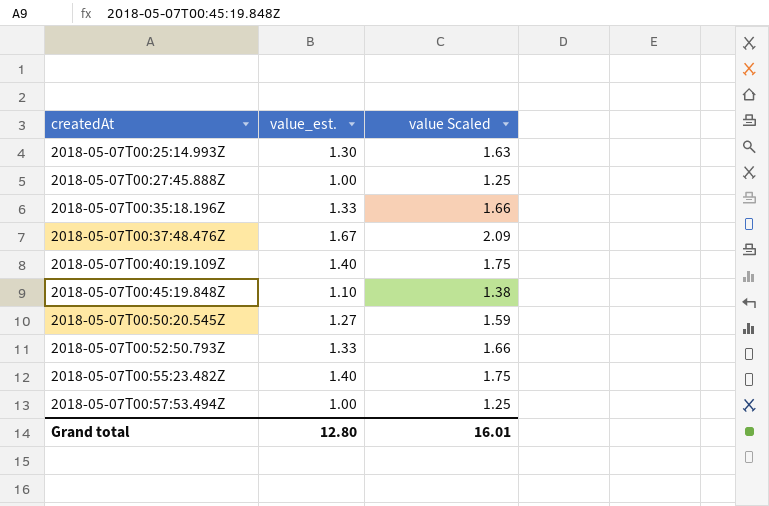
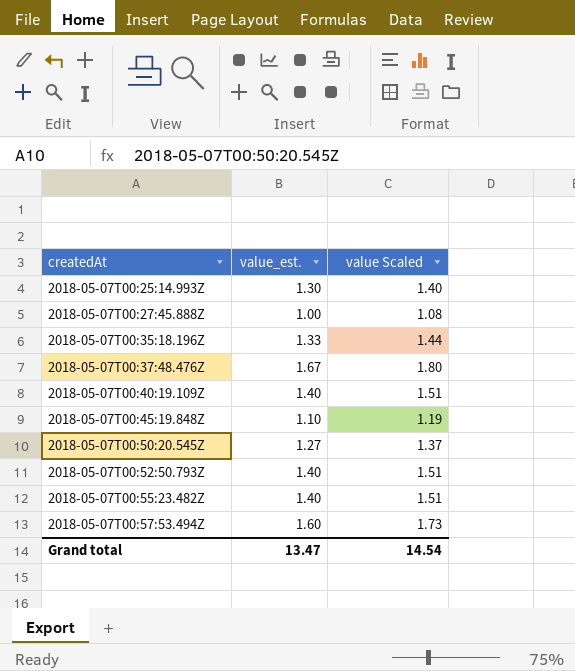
column value Scaled | formula: [value_est.] * 1.25 -> [value_est.] * 1.08
2018-05-07T00:52:50.793Z | value_est.: 1.33 -> 1.40
2018-05-07T00:57:53.494Z | value_est.: 1.00 -> 1.60
Grand total | value_est.: 12.80 -> 13.47
Grand total | value Scaled: 16.01 -> 14.54

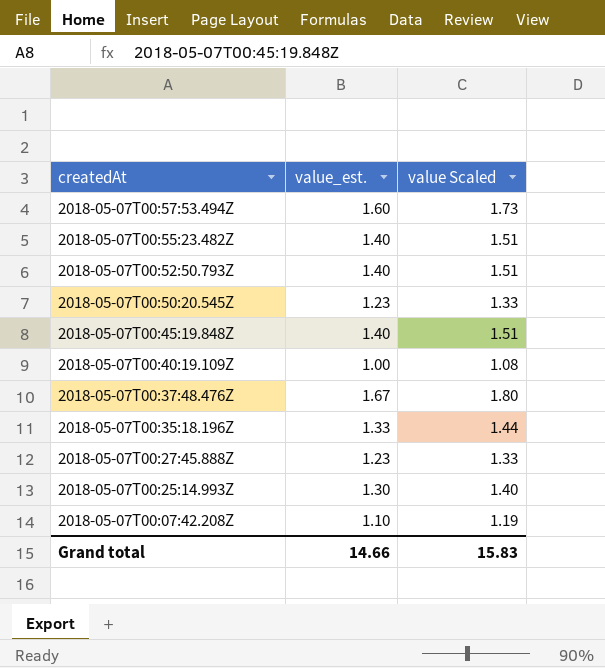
row order: createdAt ascending -> createdAt descending
2018-05-07T00:50:20.545Z | value_est.: 1.27 -> 1.23
2018-05-07T00:50:20.545Z | value Scaled: 1.37 -> 1.33
2018-05-07T00:45:19.848Z | value_est.: 1.10 -> 1.40
2018-05-07T00:45:19.848Z | value Scaled: 1.19 -> 1.51
2018-05-07T00:40:19.109Z | value_est.: 1.40 -> 1.00
2018-05-07T00:40:19.109Z | value Scaled: 1.51 -> 1.08
2018-05-07T00:27:45.888Z | value_est.: 1.00 -> 1.23
2018-05-07T00:27:45.888Z | value Scaled: 1.08 -> 1.33
row 2018-05-07T00:07:42.208Z: none -> 1.10 | 1.19
Grand total | value_est.: 13.47 -> 14.66
Grand total | value Scaled: 14.54 -> 15.83

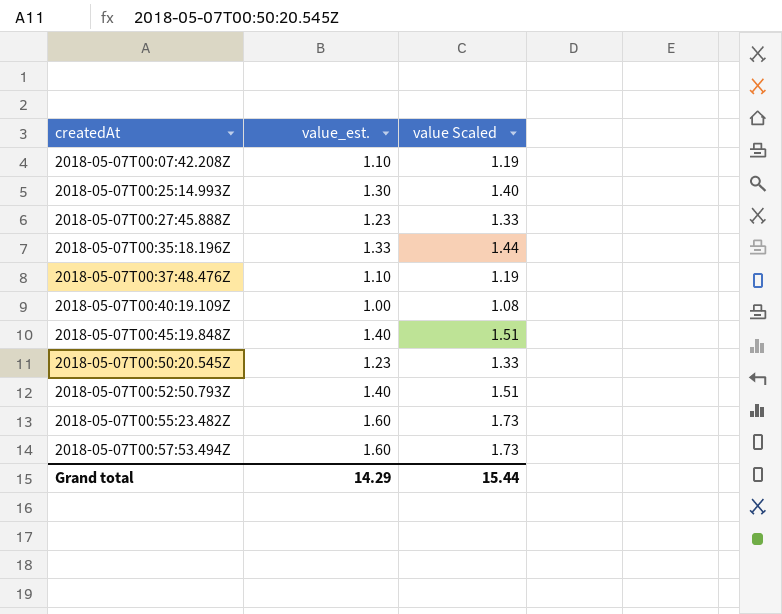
row order: createdAt descending -> createdAt ascending
2018-05-07T00:37:48.476Z | value_est.: 1.67 -> 1.10
2018-05-07T00:37:48.476Z | value Scaled: 1.80 -> 1.19
2018-05-07T00:55:23.482Z | value_est.: 1.40 -> 1.60
2018-05-07T00:55:23.482Z | value Scaled: 1.51 -> 1.73
Grand total | value_est.: 14.66 -> 14.29
Grand total | value Scaled: 15.83 -> 15.44

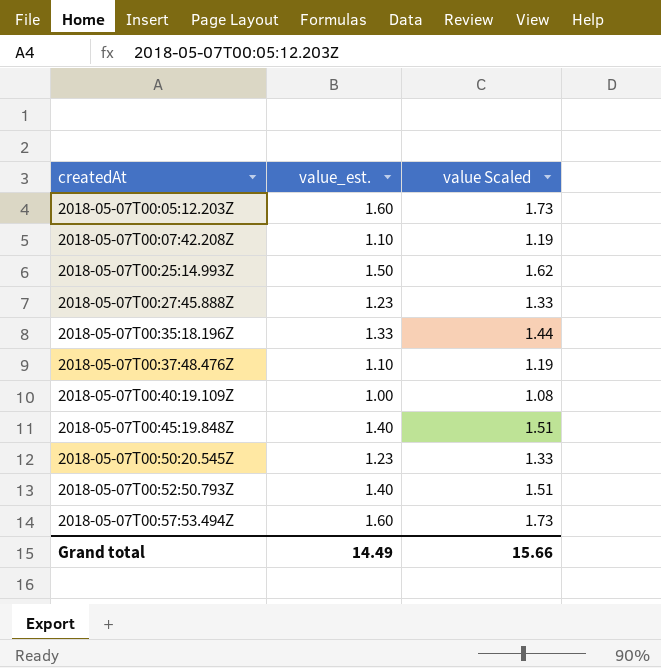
row 2018-05-07T00:55:23.482Z: 1.60 | 1.73 -> none
row 2018-05-07T00:05:12.203Z: none -> 1.60 | 1.73
2018-05-07T00:25:14.993Z | value_est.: 1.30 -> 1.50
2018-05-07T00:25:14.993Z | value Scaled: 1.40 -> 1.62
Grand total | value_est.: 14.29 -> 14.49
Grand total | value Scaled: 15.44 -> 15.66

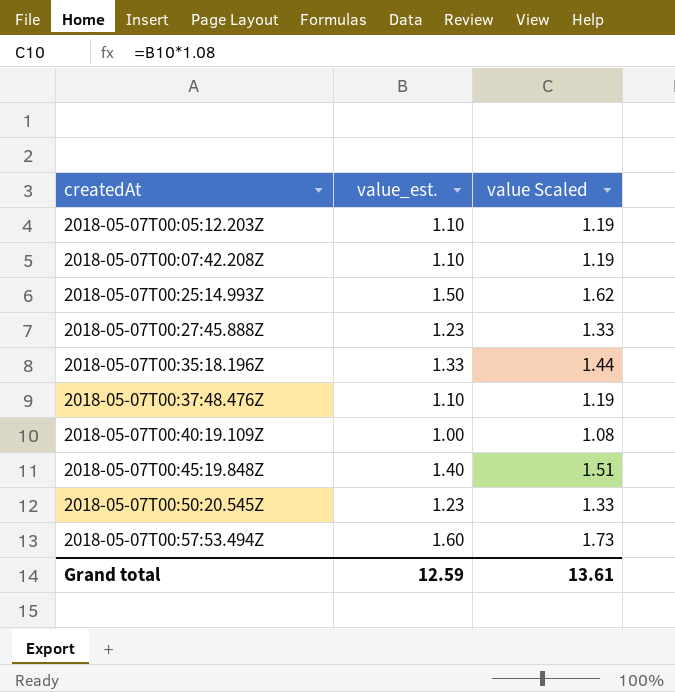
row 2018-05-07T00:52:50.793Z: 1.40 | 1.51 -> none
2018-05-07T00:05:12.203Z | value_est.: 1.60 -> 1.10
2018-05-07T00:05:12.203Z | value Scaled: 1.73 -> 1.19
Grand total | value_est.: 14.49 -> 12.59
Grand total | value Scaled: 15.66 -> 13.61

